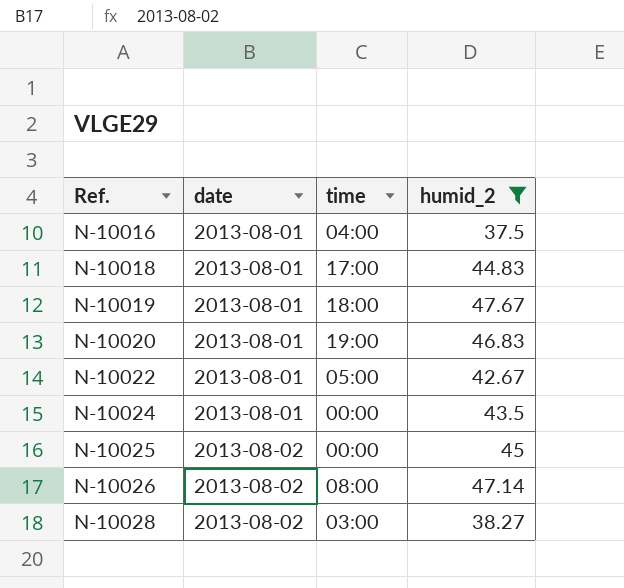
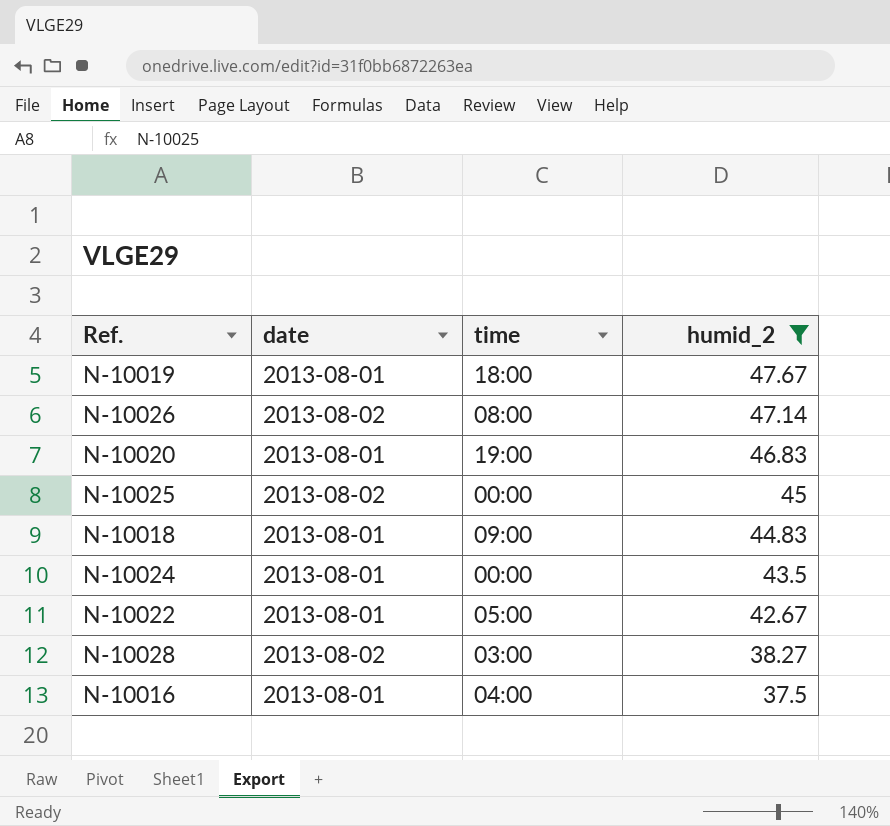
row order: Ref. ascending -> humid_2 descending
N-10018 | time: 17:00 -> 09:00

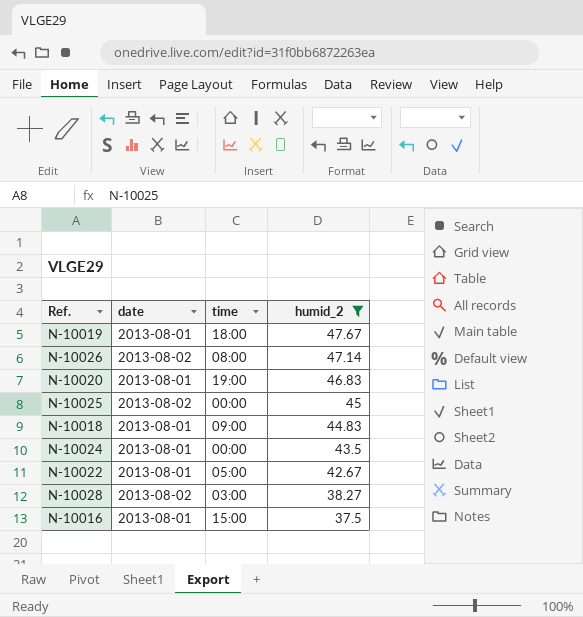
N-10016 | time: 04:00 -> 15:00

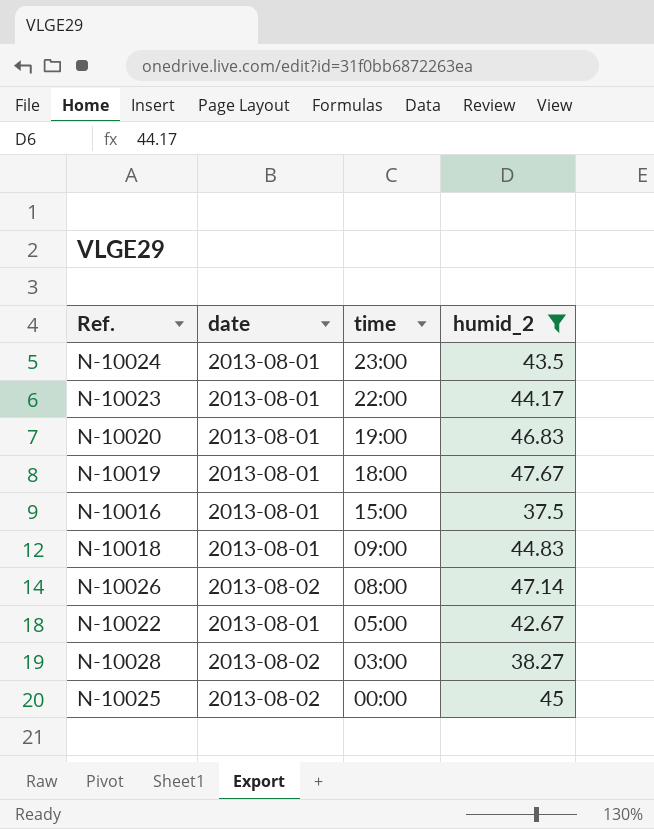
row order: humid_2 descending -> time descending
N-10024 | time: 00:00 -> 23:00
row N-10023: none -> 2013-08-01 | 22:00 | 44.17

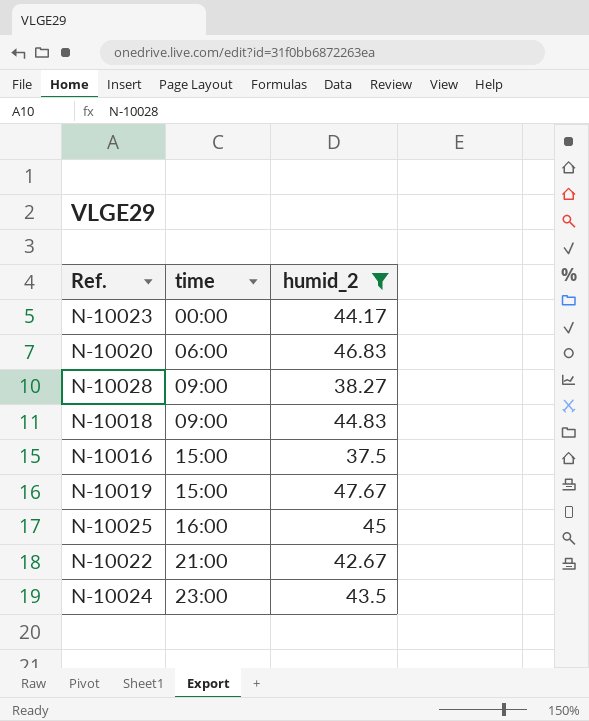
row order: time descending -> time ascending
column date | position: 2 -> none
row N-10026: 2013-08-02 | 08:00 | 47.14 -> none
N-10023 | time: 22:00 -> 00:00
N-10020 | time: 19:00 -> 06:00
N-10028 | time: 03:00 -> 09:00
N-10019 | time: 18:00 -> 15:00
N-10025 | time: 00:00 -> 16:00
N-10022 | time: 05:00 -> 21:00

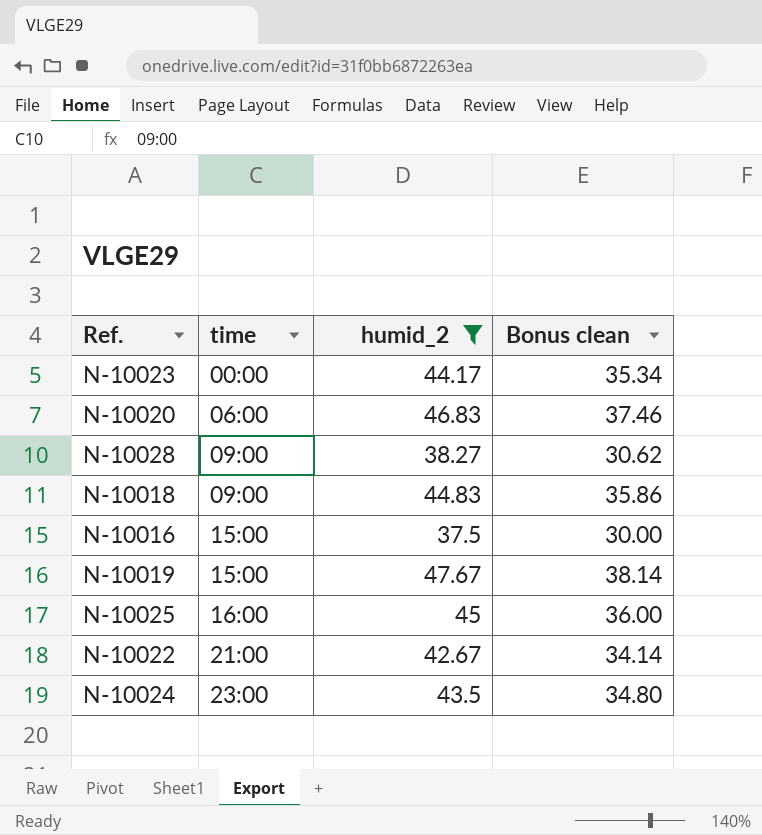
column Bonus clean | formula: none -> [humid_2] * 0.8

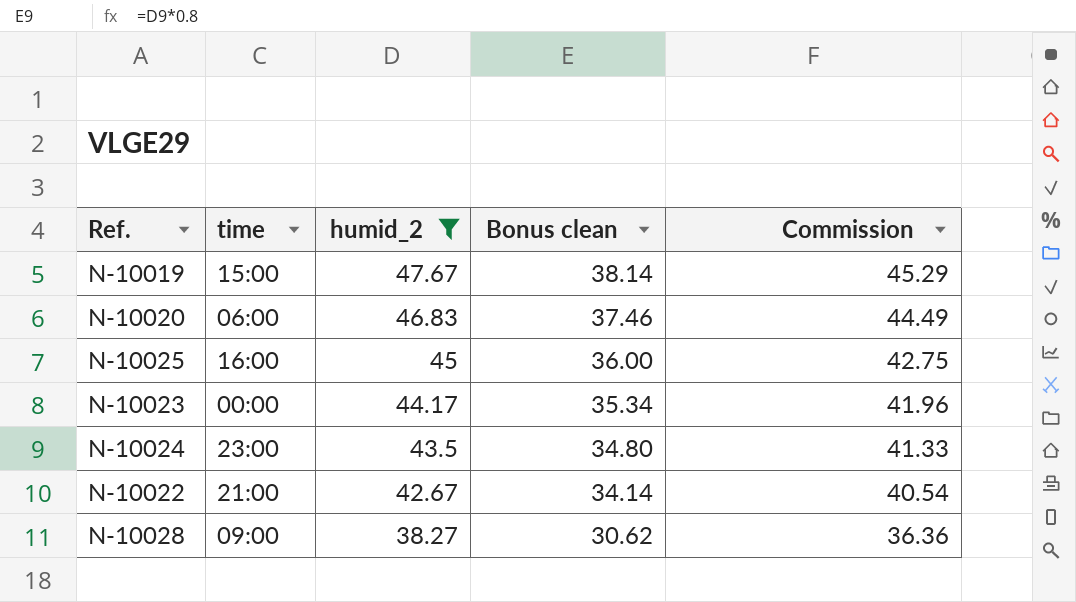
row order: time ascending -> humid_2 descending
column Commission | formula: none -> [humid_2] * 0.95
row N-10018: 09:00 | 44.83 | 35.86 -> none
row N-10016: 15:00 | 37.5 | 30.00 -> none

